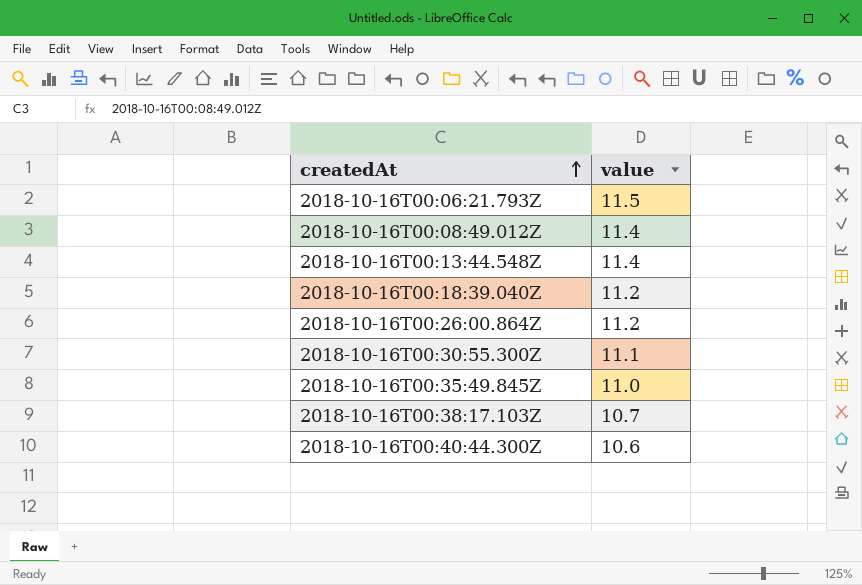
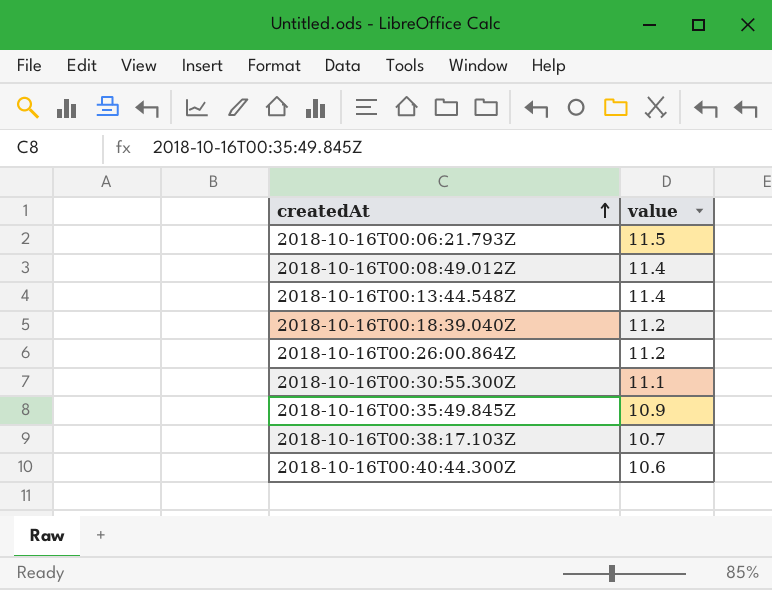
2018-10-16T00:35:49.845Z | value: 11.0 -> 10.9

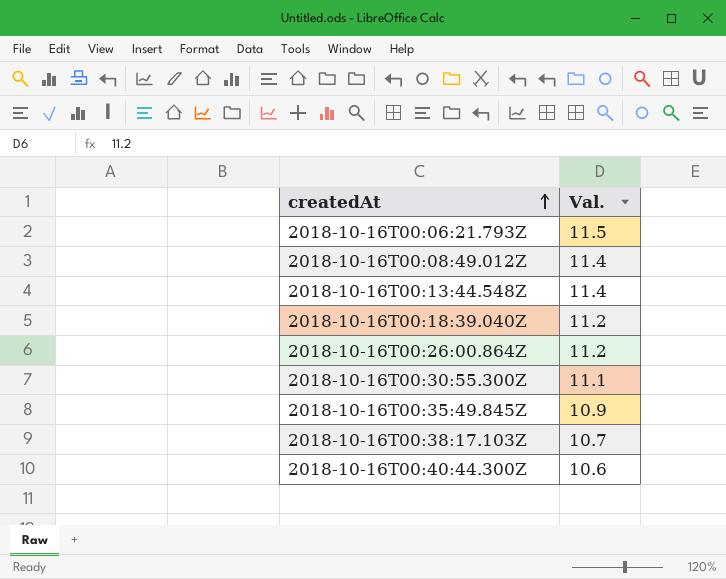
column name: value -> Val.

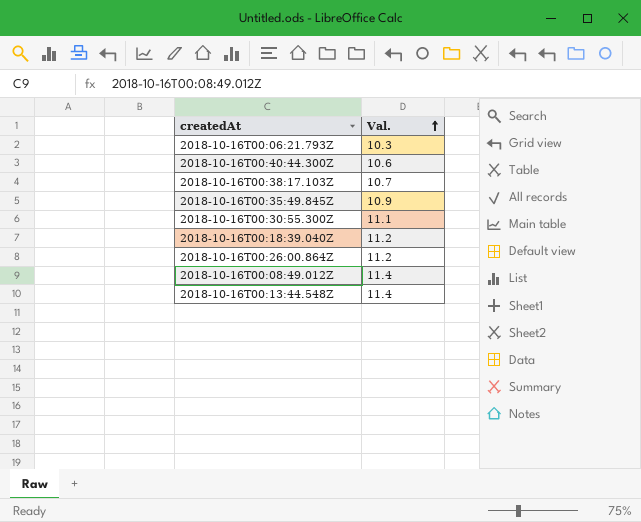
row order: createdAt ascending -> Val. ascending
2018-10-16T00:06:21.793Z | Val.: 11.5 -> 10.3

